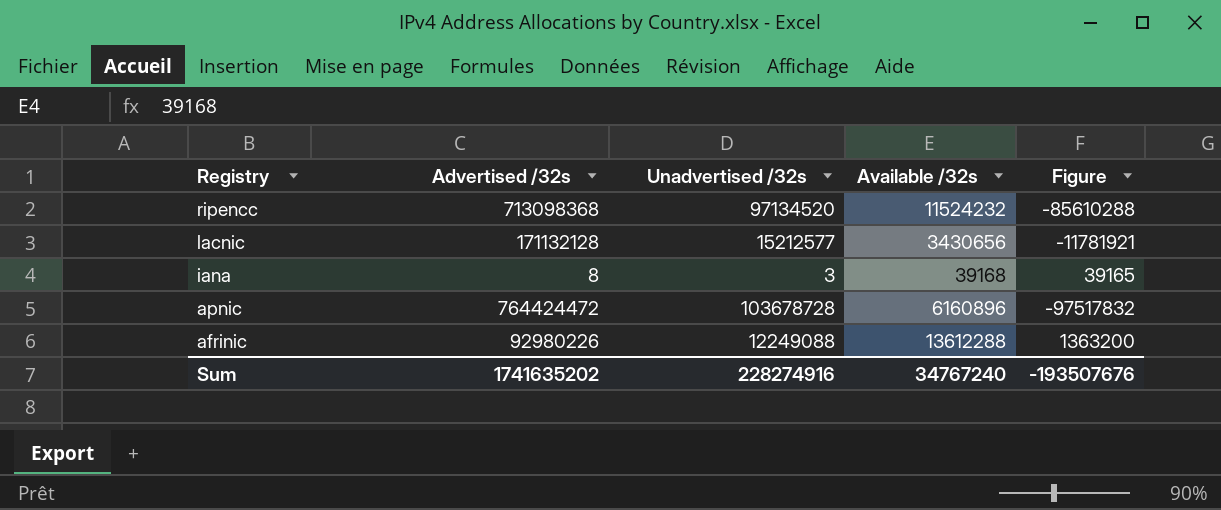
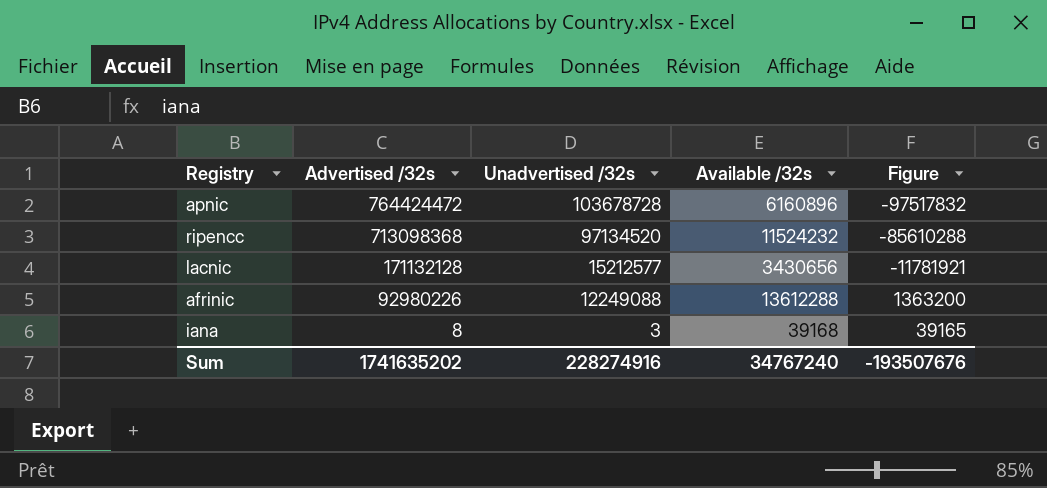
row order: Registry descending -> Advertised /32s descending

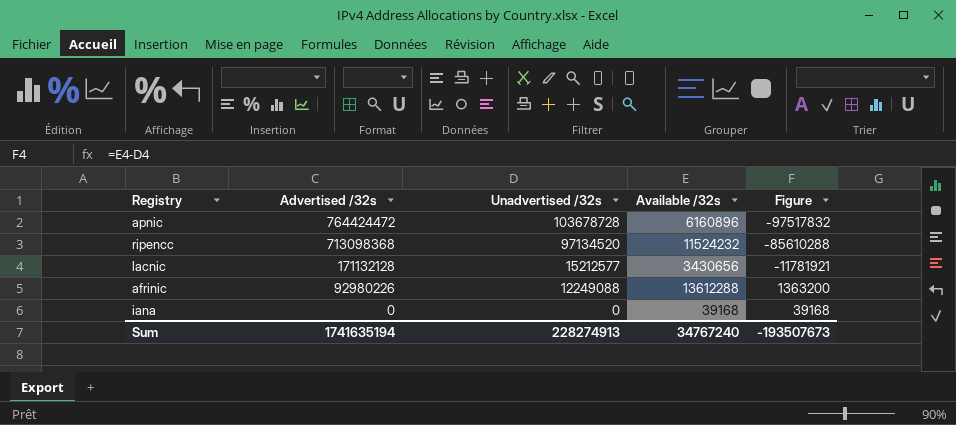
iana | Advertised /32s: 8 -> 0
iana | Unadvertised /32s: 3 -> 0
iana | Figure: 39165 -> 39168
Sum | Advertised /32s: 1741635202 -> 1741635194
Sum | Unadvertised /32s: 228274916 -> 228274913
Sum | Figure: -193507676 -> -193507673

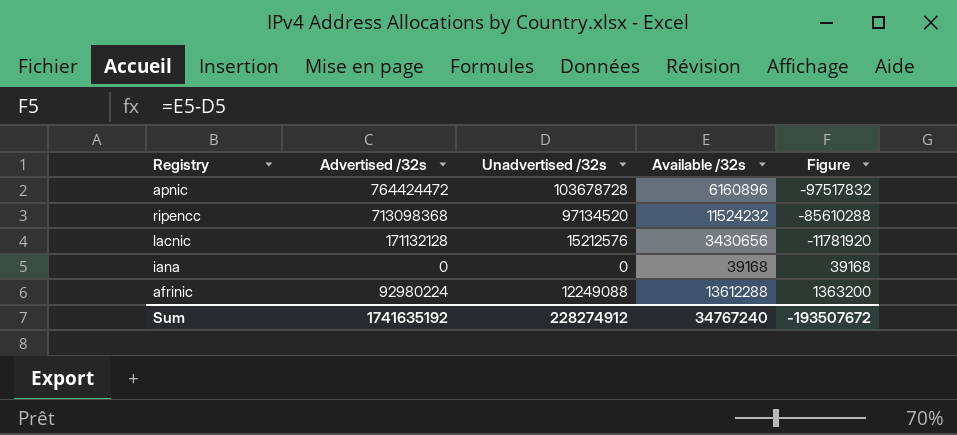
row order: Advertised /32s descending -> Figure ascending
lacnic | Unadvertised /32s: 15212577 -> 15212576
lacnic | Figure: -11781921 -> -11781920
afrinic | Advertised /32s: 92980226 -> 92980224
Sum | Advertised /32s: 1741635194 -> 1741635192
Sum | Unadvertised /32s: 228274913 -> 228274912
Sum | Figure: -193507673 -> -193507672

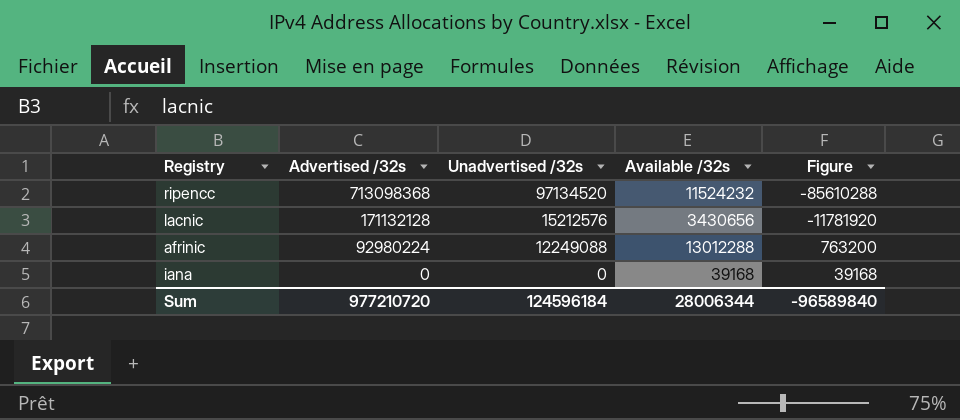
row order: Figure ascending -> Advertised /32s descending
row apnic: 764424472 | 103678728 | 6160896 | -97517832 -> none
afrinic | Available /32s: 13612288 -> 13012288
afrinic | Figure: 1363200 -> 763200
Sum | Advertised /32s: 1741635192 -> 977210720
Sum | Unadvertised /32s: 228274912 -> 124596184
Sum | Available /32s: 34767240 -> 28006344
Sum | Figure: -193507672 -> -96589840

